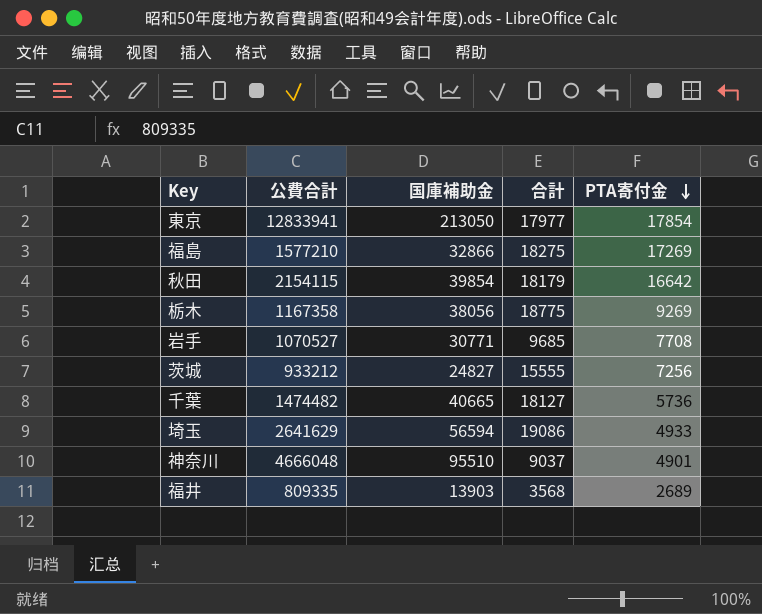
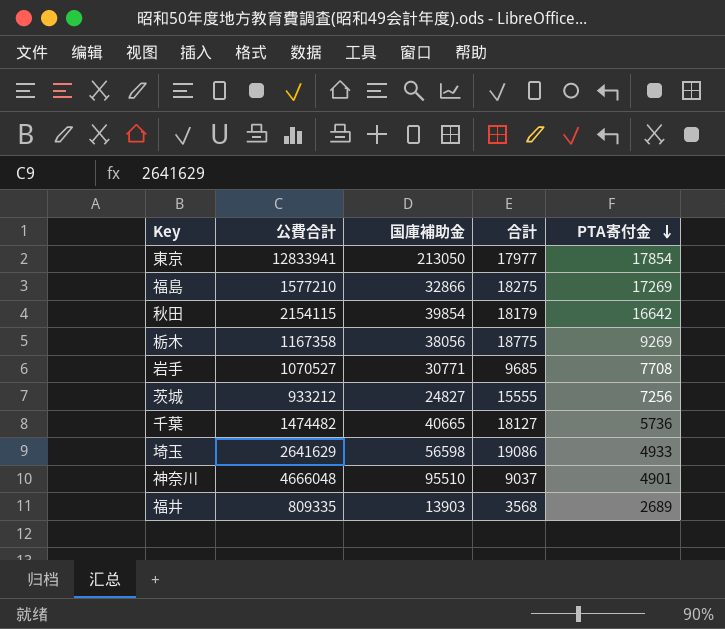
埼玉 | 国庫補助金: 56594 -> 56598

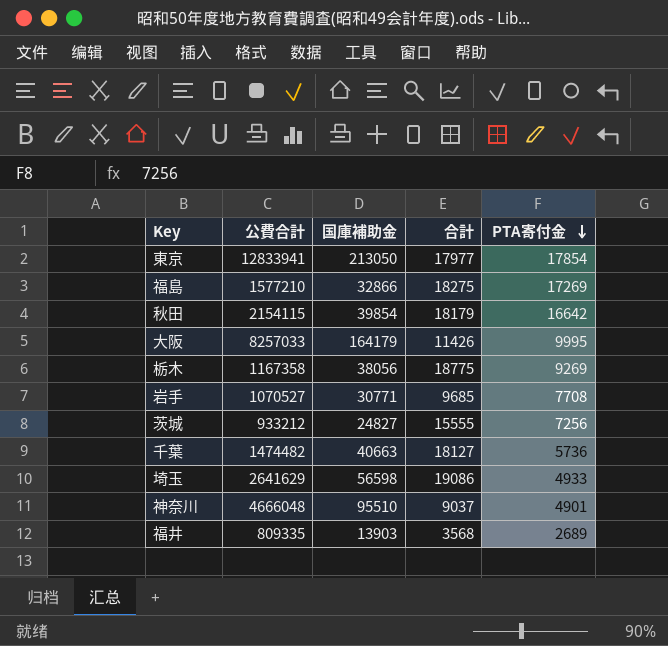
row 大阪: none -> 8257033 | 164179 | 11426 | 9995
千葉 | 国庫補助金: 40665 -> 40663

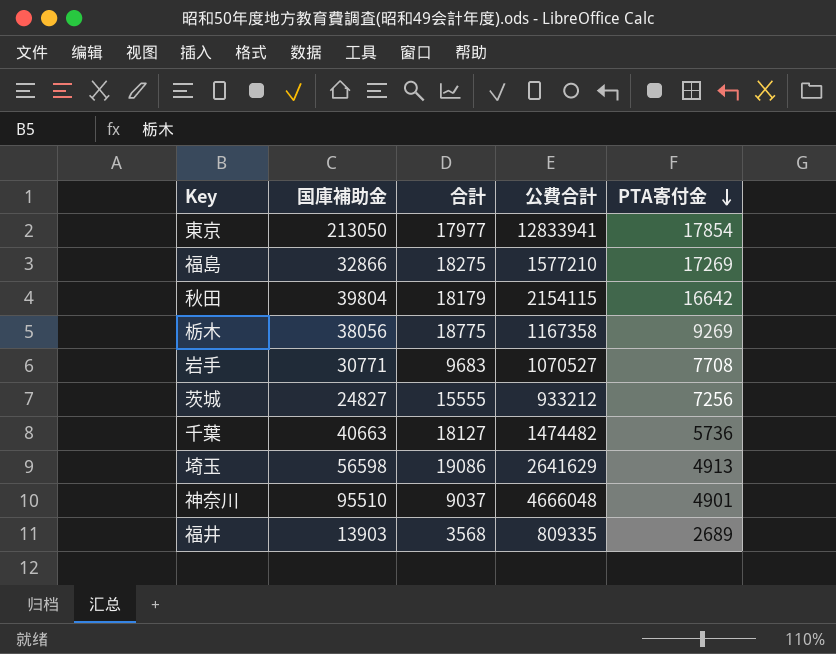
column 公費合計 | position: 2 -> 4
row 大阪: 8257033 | 164179 | 11426 | 9995 -> none
秋田 | 国庫補助金: 39854 -> 39804
岩手 | 合計: 9685 -> 9683
埼玉 | PTA寄付金: 4933 -> 4913

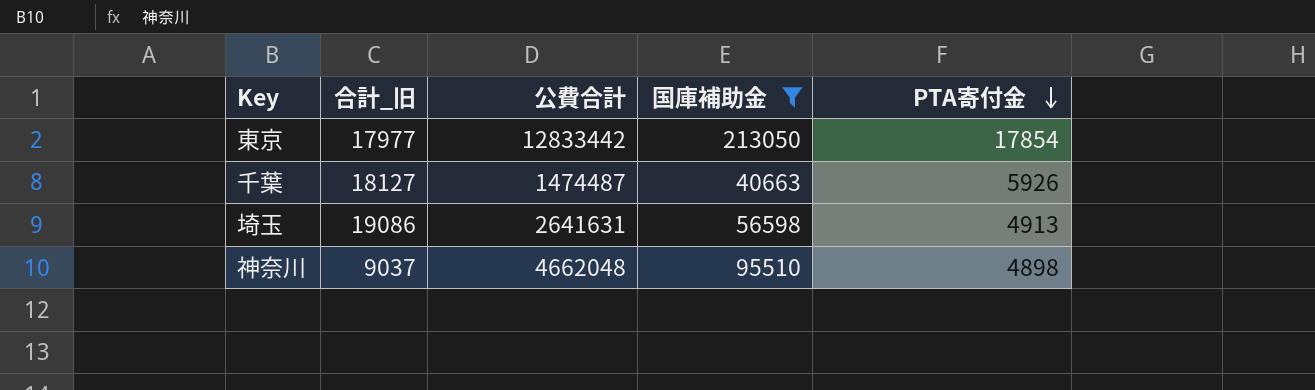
filter: none -> 国庫補助金 >= 40663
column name: 合計 -> 合計_旧
column 国庫補助金 | position: 2 -> 4
東京 | 公費合計: 12833941 -> 12833442
千葉 | 公費合計: 1474482 -> 1474487
千葉 | PTA寄付金: 5736 -> 5926
埼玉 | 公費合計: 2641629 -> 2641631
神奈川 | 公費合計: 4666048 -> 4662048
神奈川 | PTA寄付金: 4901 -> 4898

